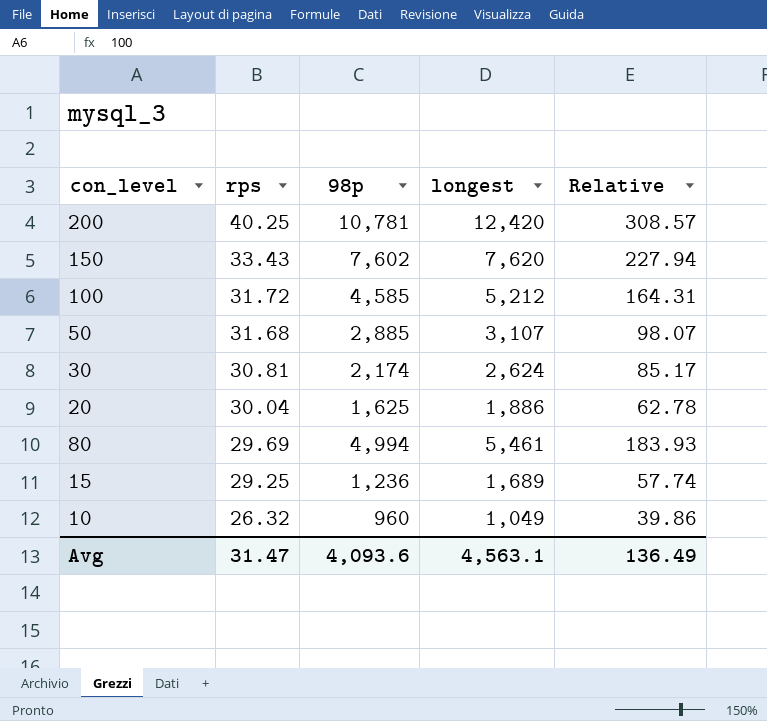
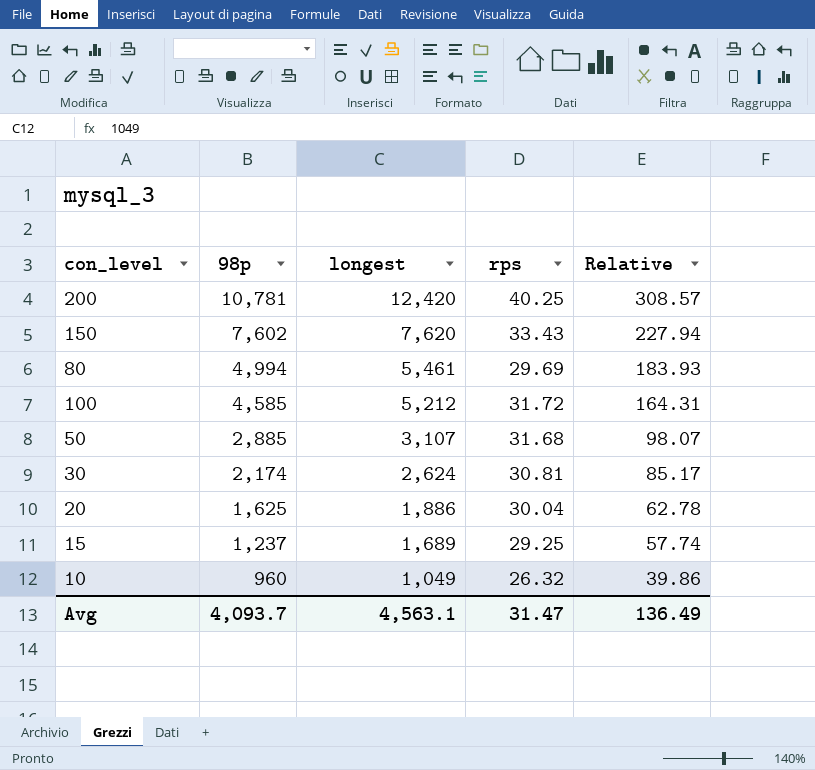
row order: rps descending -> 98p descending
column rps | position: 2 -> 4
15 | 98p: 1,236 -> 1,237
Avg | 98p: 4,093.6 -> 4,093.7

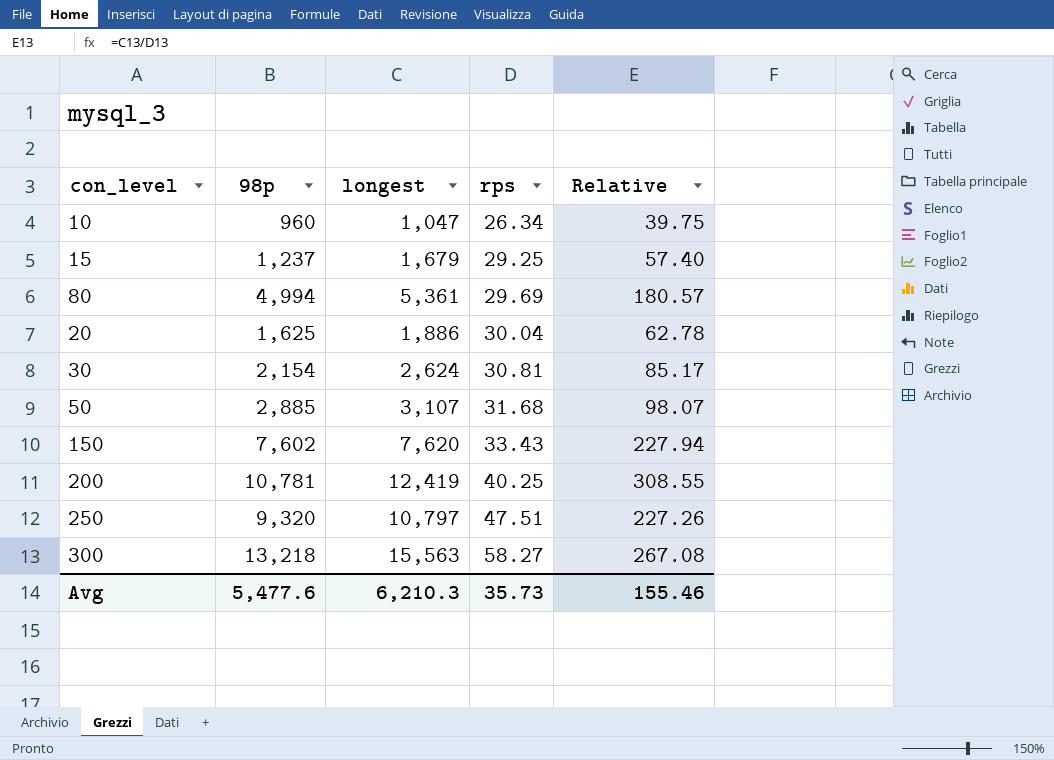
row order: 98p descending -> rps ascending
row 100: 4,585 | 5,212 | 31.72 | 164.31 -> none
10 | longest: 1,049 -> 1,047
10 | rps: 26.32 -> 26.34
10 | Relative: 39.86 -> 39.75
15 | longest: 1,689 -> 1,679
15 | Relative: 57.74 -> 57.40
80 | longest: 5,461 -> 5,361
80 | Relative: 183.93 -> 180.57
30 | 98p: 2,174 -> 2,154
200 | longest: 12,420 -> 12,419
200 | Relative: 308.57 -> 308.55
row 250: none -> 9,320 | 10,797 | 47.51 | 227.26
row 300: none -> 13,218 | 15,563 | 58.27 | 267.08
Avg | 98p: 4,093.7 -> 5,477.6
Avg | longest: 4,563.1 -> 6,210.3
Avg | rps: 31.47 -> 35.73
Avg | Relative: 136.49 -> 155.46

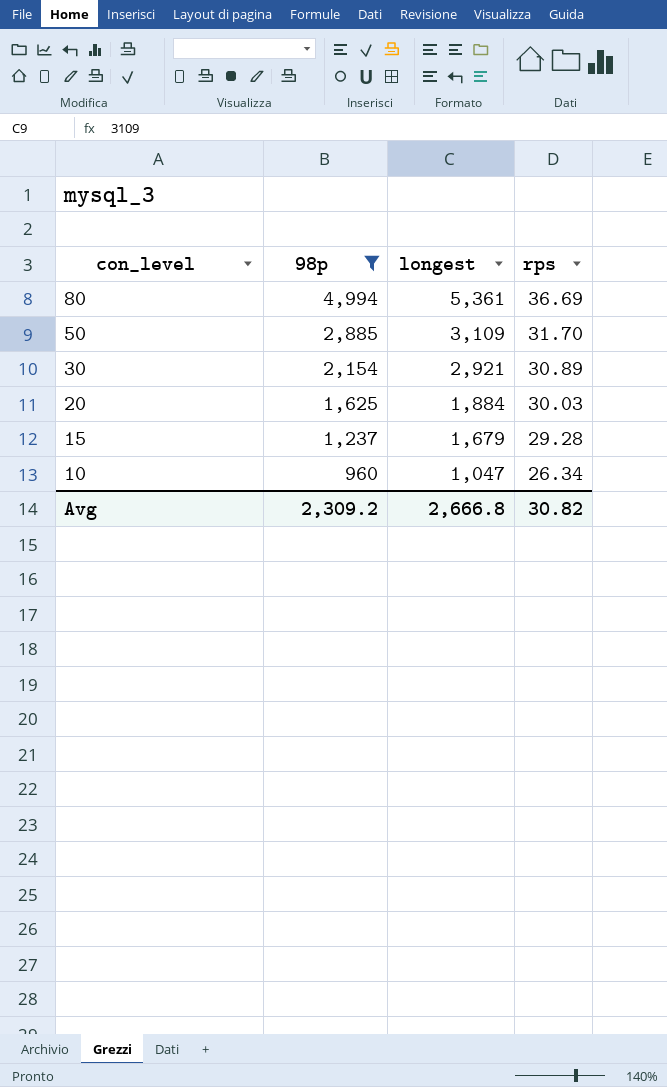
filter: none -> 98p <= 4,994
row order: rps ascending -> con_level descending
column Relative | formula: [longest] / [rps] -> none
80 | rps: 29.69 -> 36.69
50 | longest: 3,107 -> 3,109
50 | rps: 31.68 -> 31.70
30 | longest: 2,624 -> 2,921
30 | rps: 30.81 -> 30.89
20 | longest: 1,886 -> 1,884
20 | rps: 30.04 -> 30.03
15 | rps: 29.25 -> 29.28
Avg | 98p: 5,477.6 -> 2,309.2
Avg | longest: 6,210.3 -> 2,666.8
Avg | rps: 35.73 -> 30.82

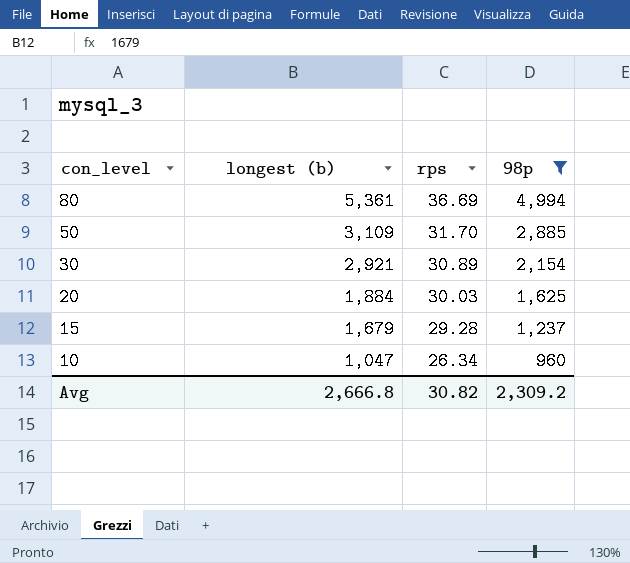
column name: longest -> longest (b)
column 98p | position: 2 -> 4

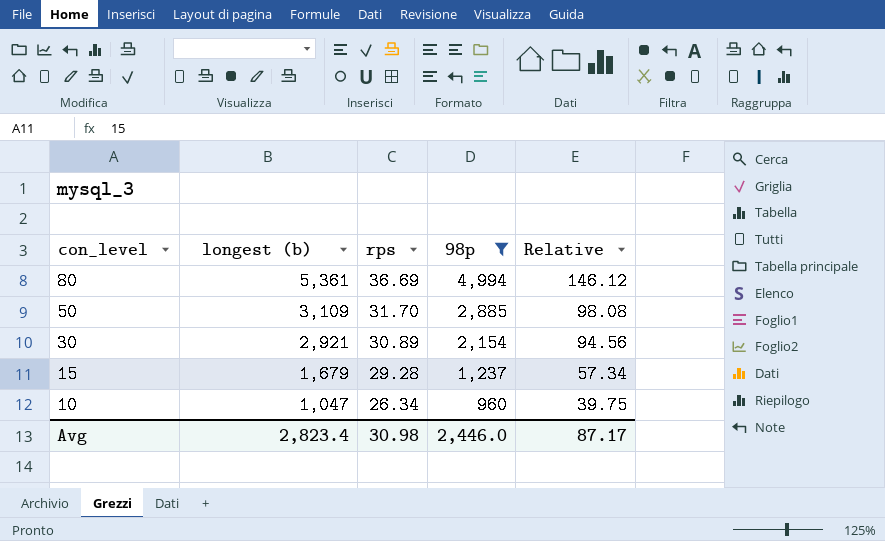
column Relative | formula: none -> [longest (b)] / [rps]
row 20: 1,884 | 30.03 | 1,625 -> none
Avg | longest (b): 2,666.8 -> 2,823.4
Avg | rps: 30.82 -> 30.98
Avg | 98p: 2,309.2 -> 2,446.0

